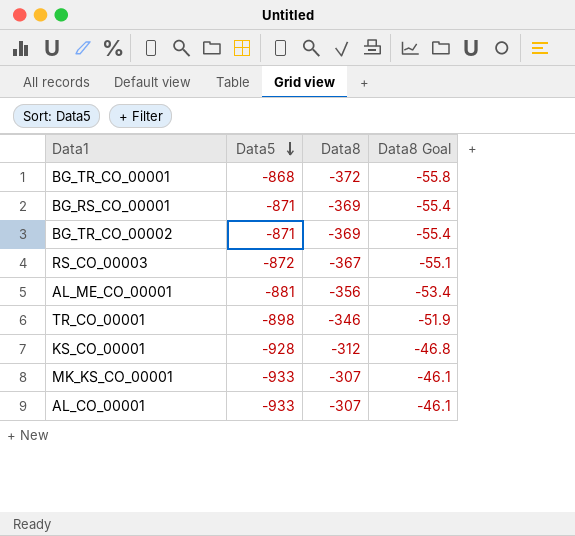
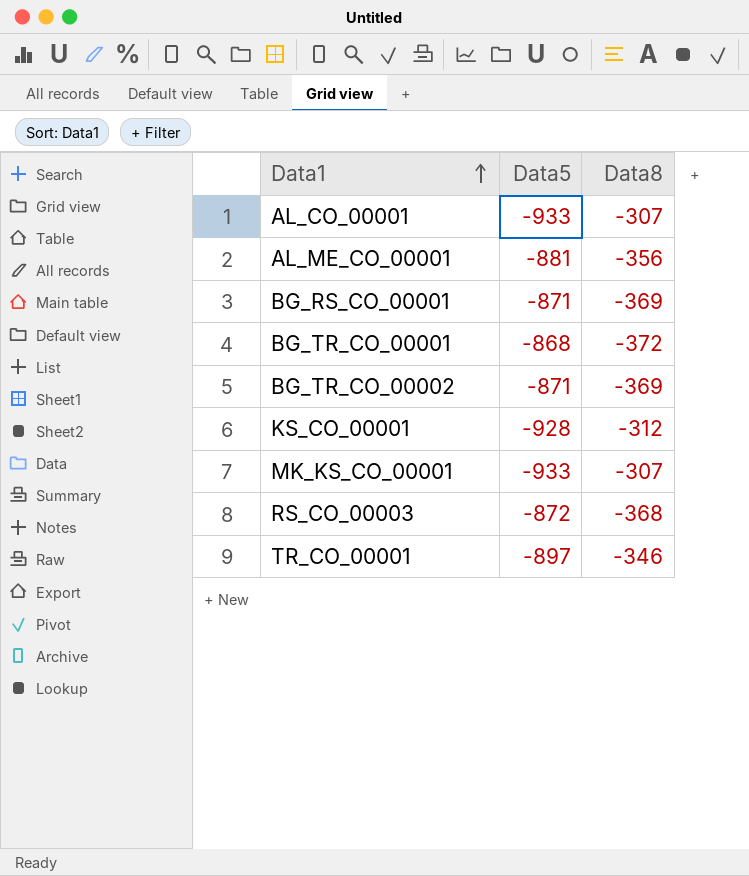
row order: Data5 descending -> Data1 ascending
column Data8 Goal | formula: [Data8] * 0.15 -> none
RS_CO_00003 | Data8: -367 -> -368
TR_CO_00001 | Data5: -898 -> -897

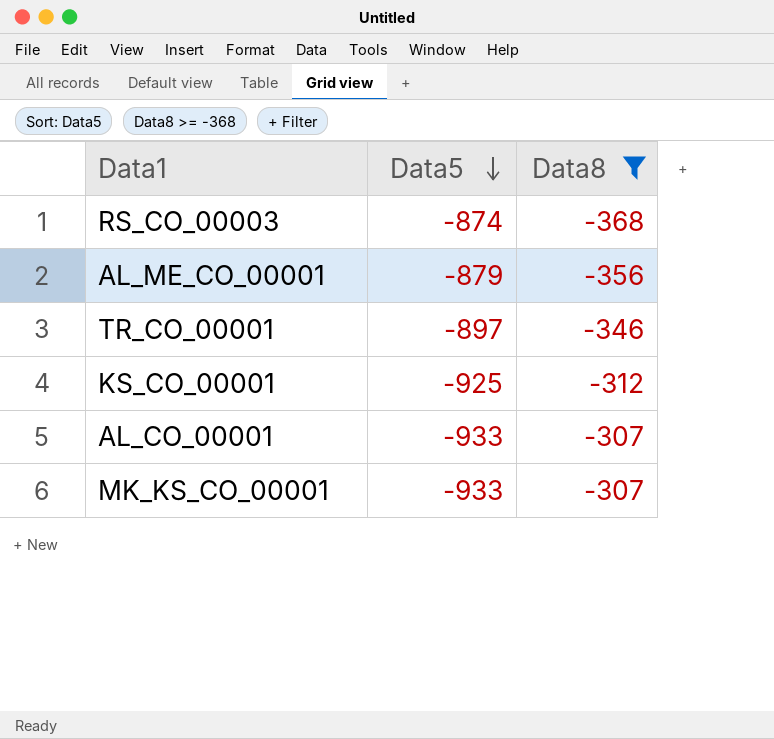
filter: none -> Data8 >= -368
row order: Data1 ascending -> Data5 descending
RS_CO_00003 | Data5: -872 -> -874
AL_ME_CO_00001 | Data5: -881 -> -879
KS_CO_00001 | Data5: -928 -> -925

